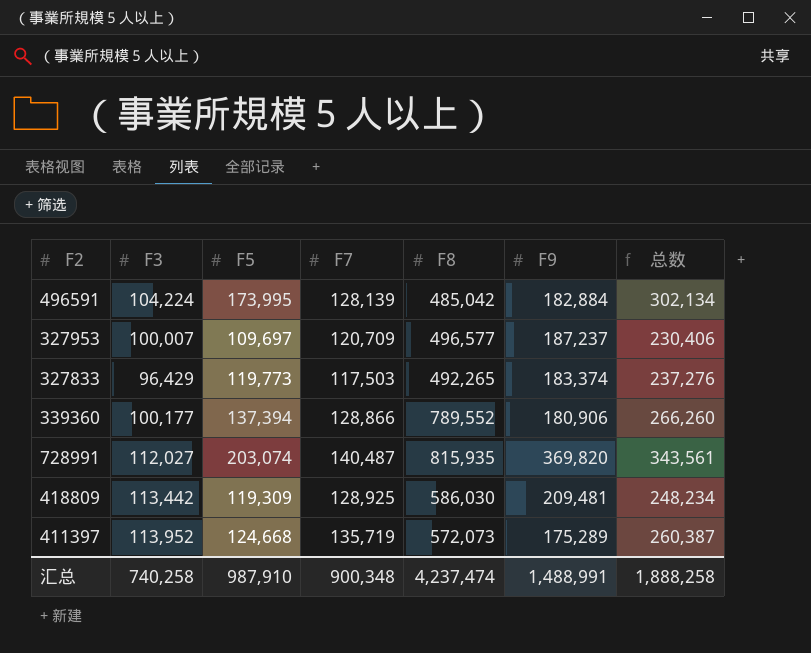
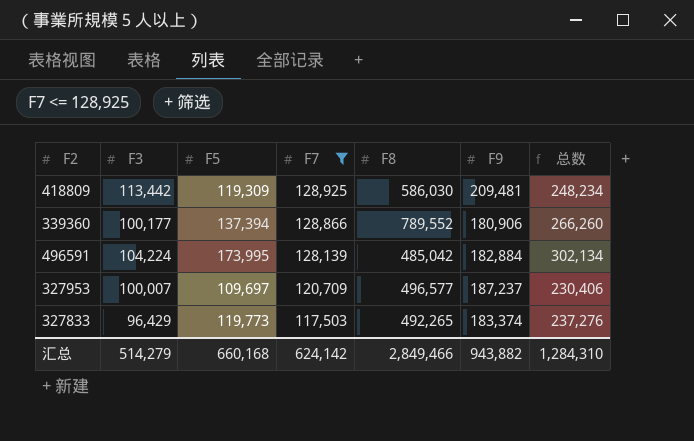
filter: none -> F7 <= 128,925
row order: none -> F7 descending
汇总 | F3: 740,258 -> 514,279
汇总 | F5: 987,910 -> 660,168
汇总 | F7: 900,348 -> 624,142
汇总 | F8: 4,237,474 -> 2,849,466
汇总 | F9: 1,488,991 -> 943,882
汇总 | 总数: 1,888,258 -> 1,284,310

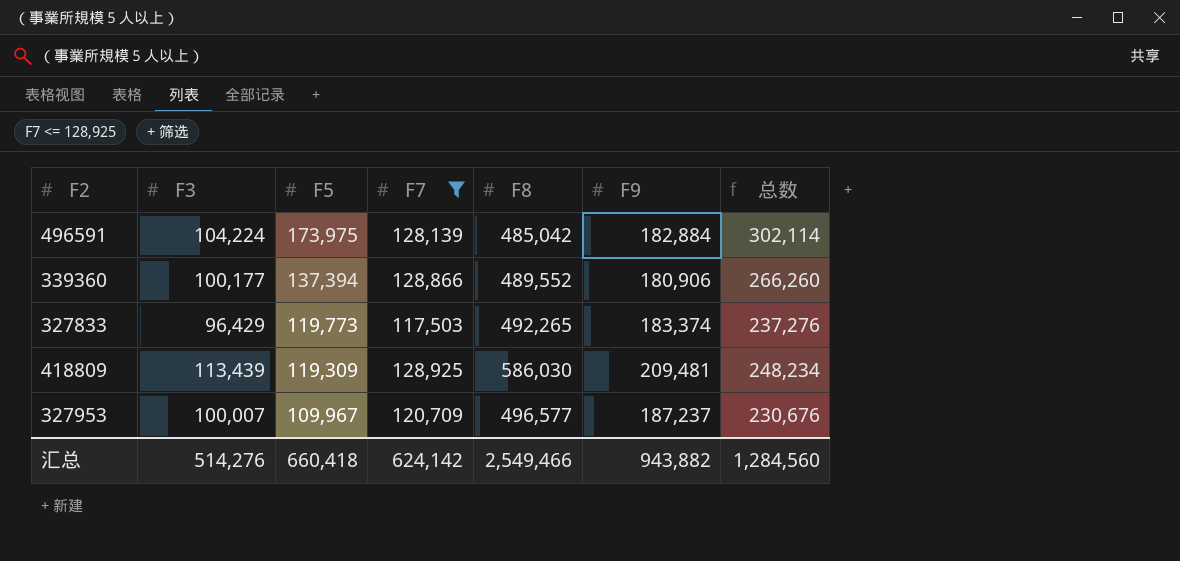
row order: F7 descending -> F5 descending
496591 | F5: 173,995 -> 173,975
496591 | 总数: 302,134 -> 302,114
339360 | F8: 789,552 -> 489,552
418809 | F3: 113,442 -> 113,439
327953 | F5: 109,697 -> 109,967
327953 | 总数: 230,406 -> 230,676
汇总 | F3: 514,279 -> 514,276
汇总 | F5: 660,168 -> 660,418
汇总 | F8: 2,849,466 -> 2,549,466
汇总 | 总数: 1,284,310 -> 1,284,560

